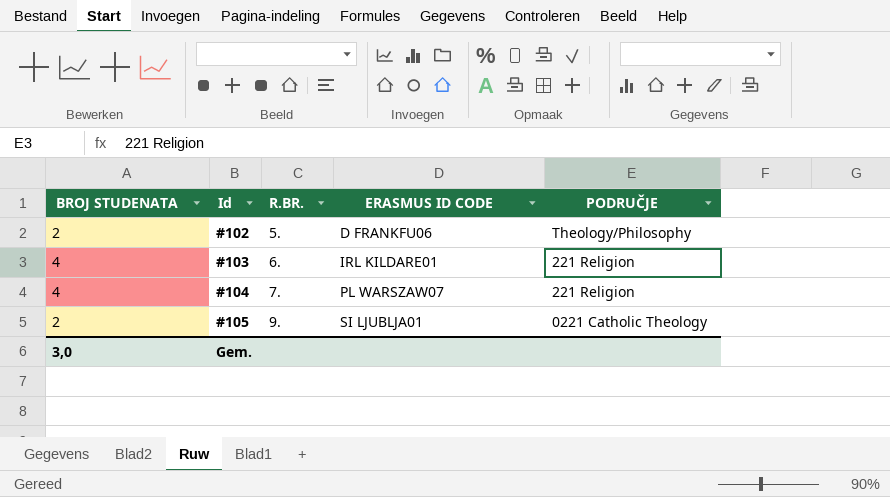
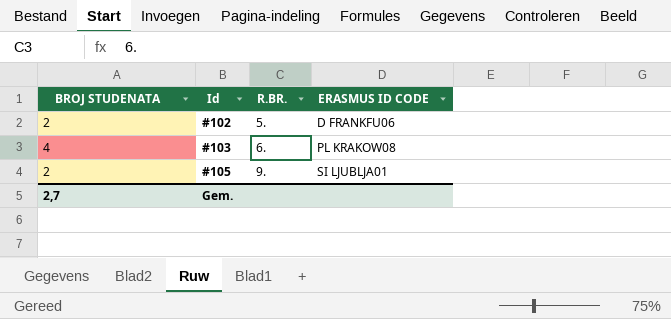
column PODRUČJE | position: 5 -> none
row #104: 4 | 7. | PL WARSZAW07 | 221 Religion -> none
#103 | ERASMUS ID CODE: IRL KILDARE01 -> PL KRAKOW08
Gem. | BROJ STUDENATA: 3,0 -> 2,7

